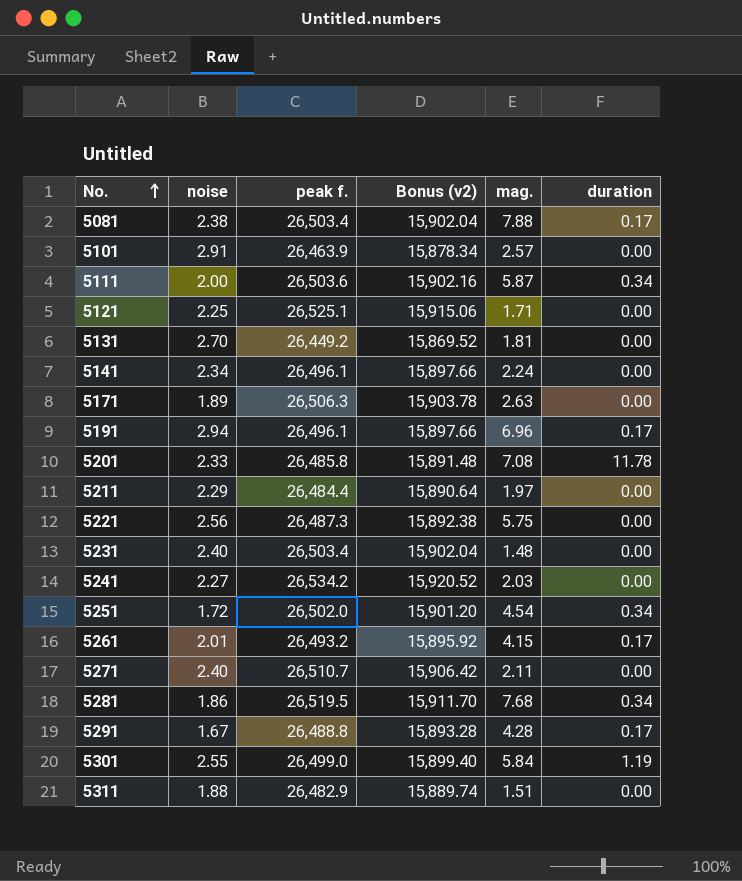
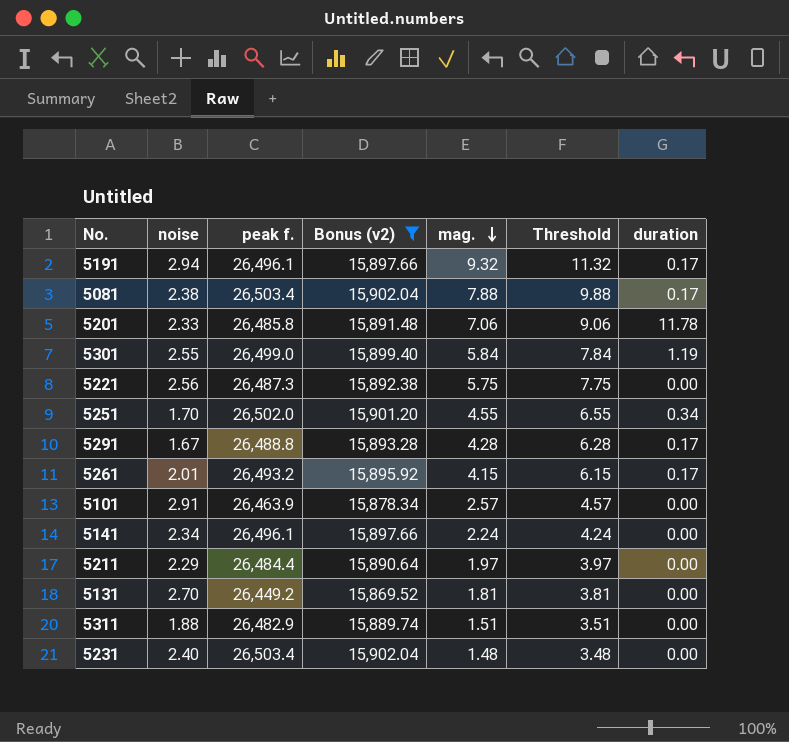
filter: none -> Bonus (v2) <= 15,902.04
row order: No. ascending -> mag. descending
column Threshold | formula: none -> [mag.] + 2
5191 | mag.: 6.96 -> 9.32
5201 | mag.: 7.08 -> 7.06
5251 | noise: 1.72 -> 1.70
5251 | mag.: 4.54 -> 4.55

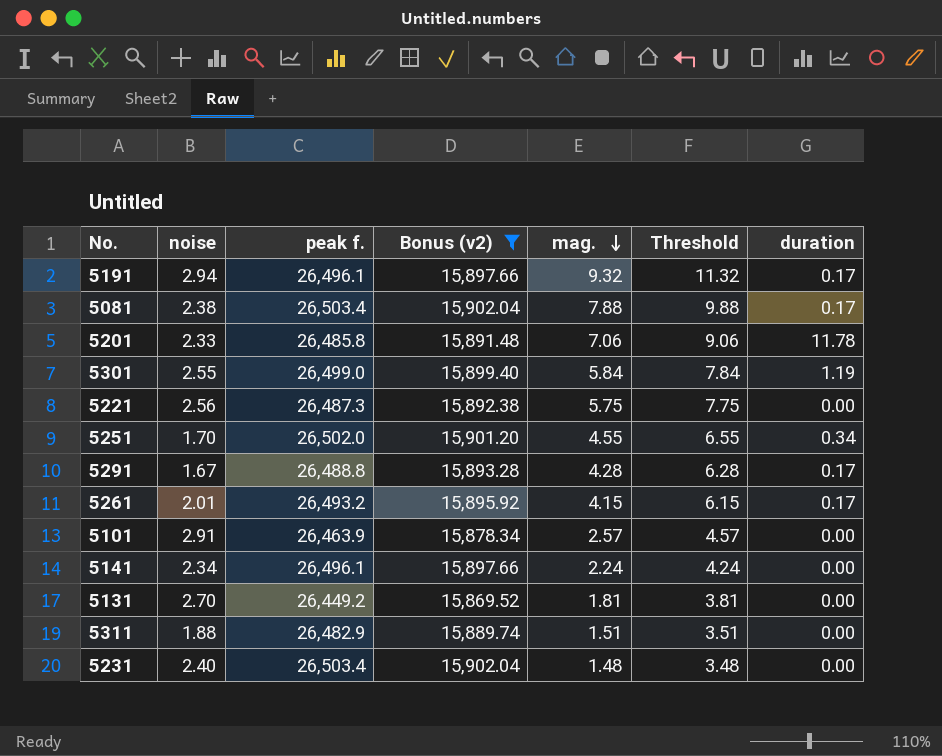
row 5211: 2.29 | 26,484.4 | 15,890.64 | 1.97 | 3.97 | 0.00 -> none

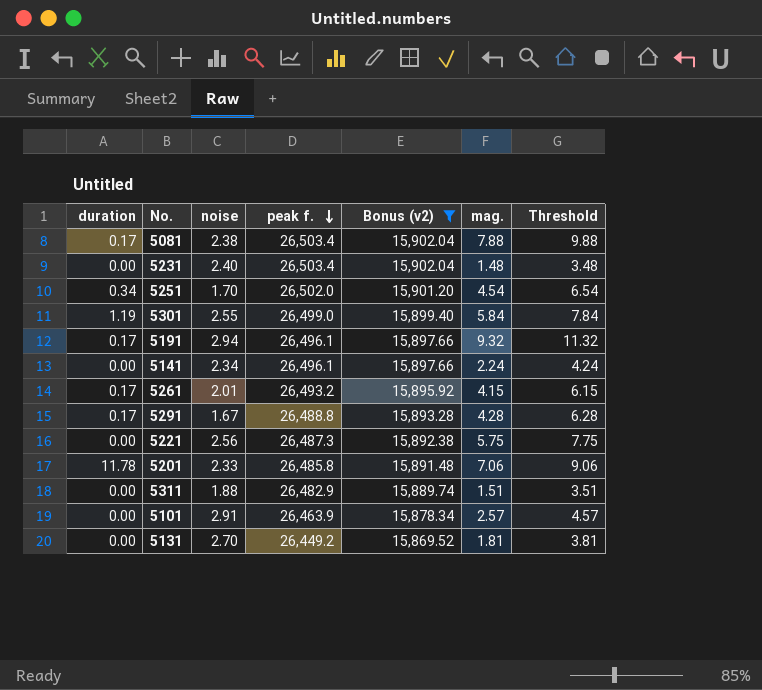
row order: mag. descending -> peak f. descending
column duration | position: 7 -> 1
5251 | mag.: 4.55 -> 4.54
5251 | Threshold: 6.55 -> 6.54

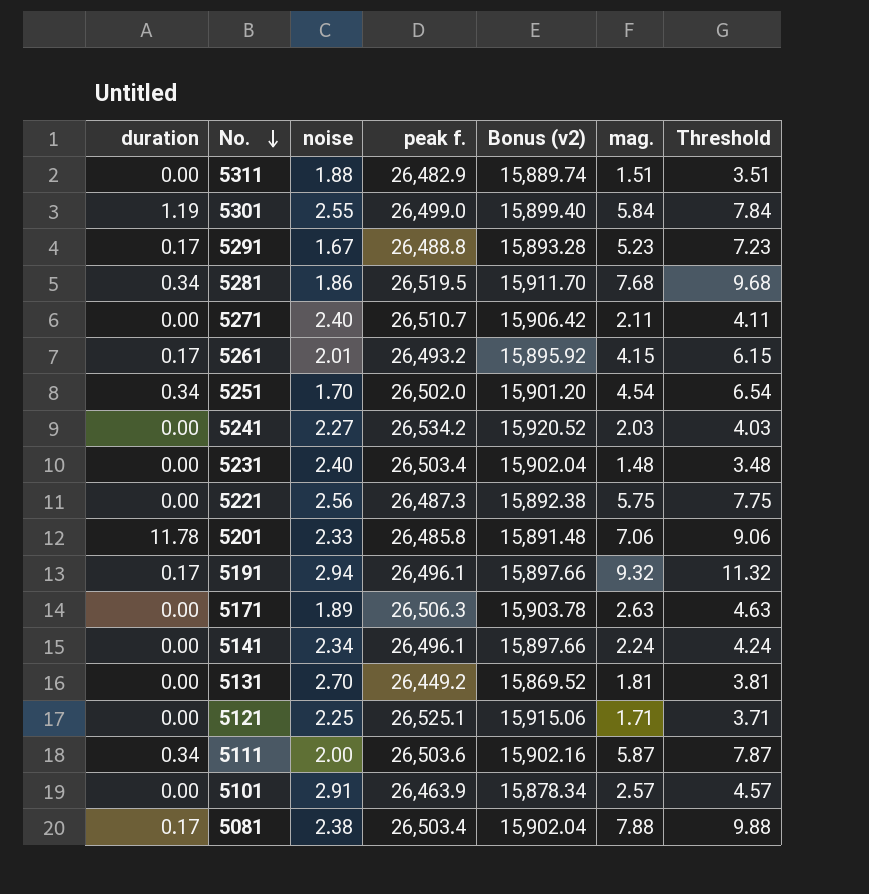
filter: Bonus (v2) <= 15,902.04 -> none
row order: peak f. descending -> No. descending
5291 | mag.: 4.28 -> 5.23
5291 | Threshold: 6.28 -> 7.23

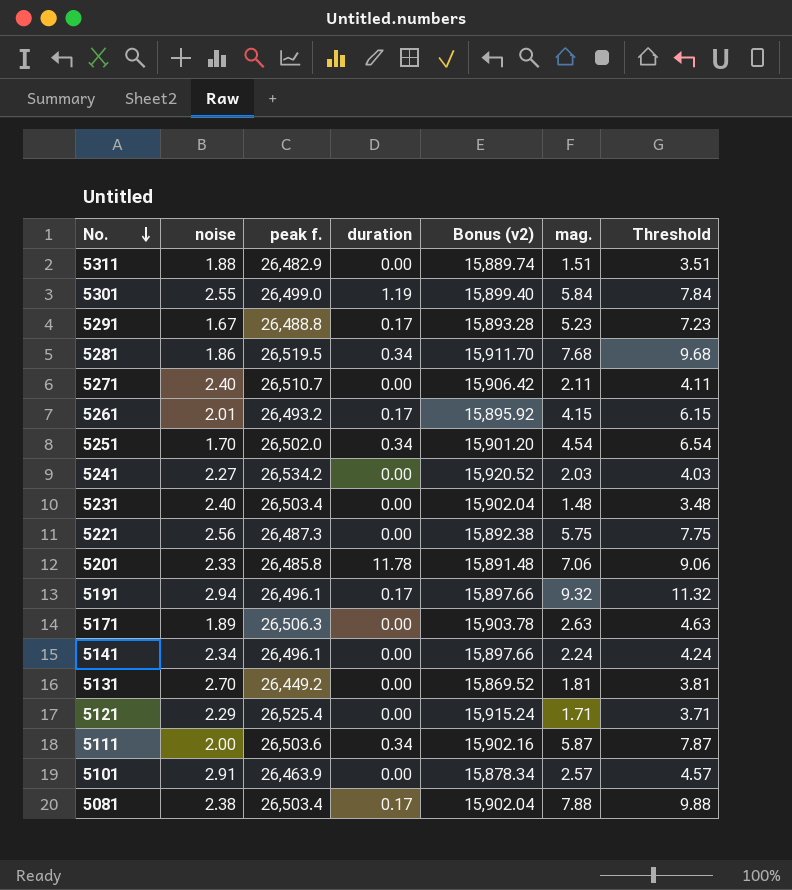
column duration | position: 1 -> 4
5121 | noise: 2.25 -> 2.29
5121 | peak f.: 26,525.1 -> 26,525.4
5121 | Bonus (v2): 15,915.06 -> 15,915.24

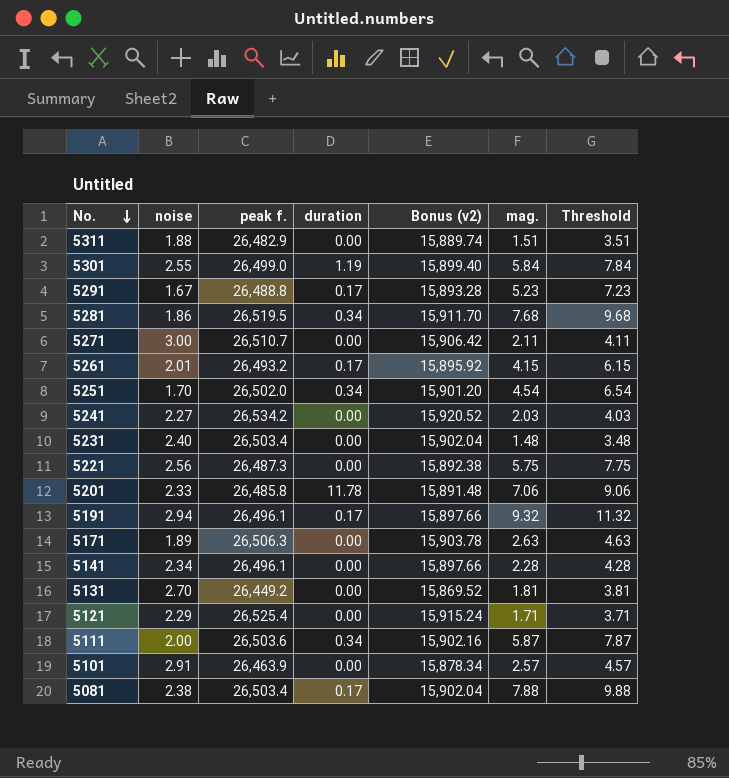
5271 | noise: 2.40 -> 3.00
5141 | mag.: 2.24 -> 2.28
5141 | Threshold: 4.24 -> 4.28

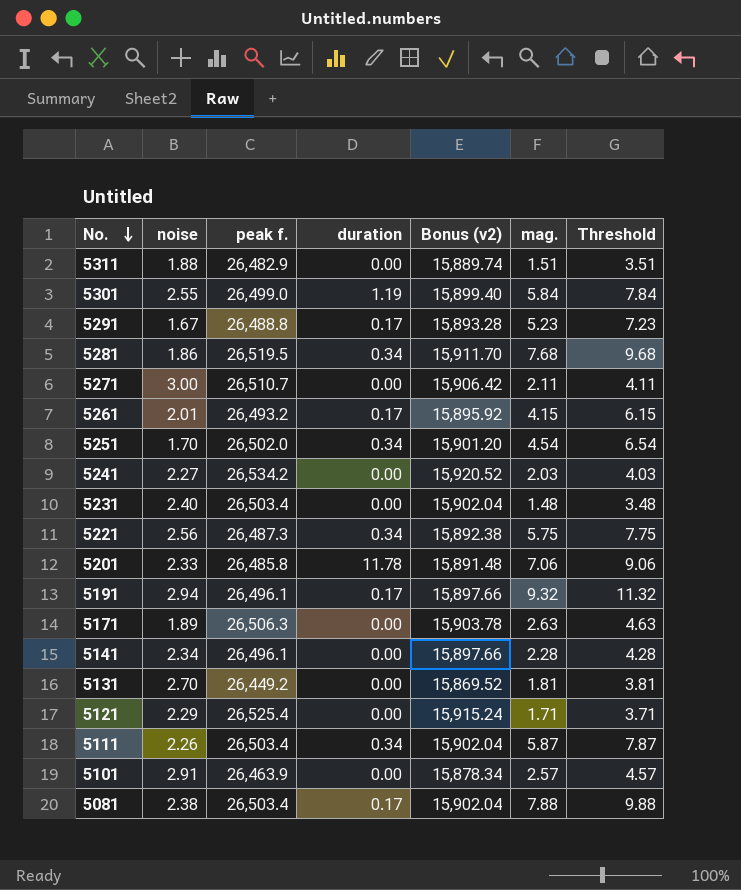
5221 | duration: 0.00 -> 0.34
5111 | noise: 2.00 -> 2.26
5111 | peak f.: 26,503.6 -> 26,503.4
5111 | Bonus (v2): 15,902.16 -> 15,902.04

